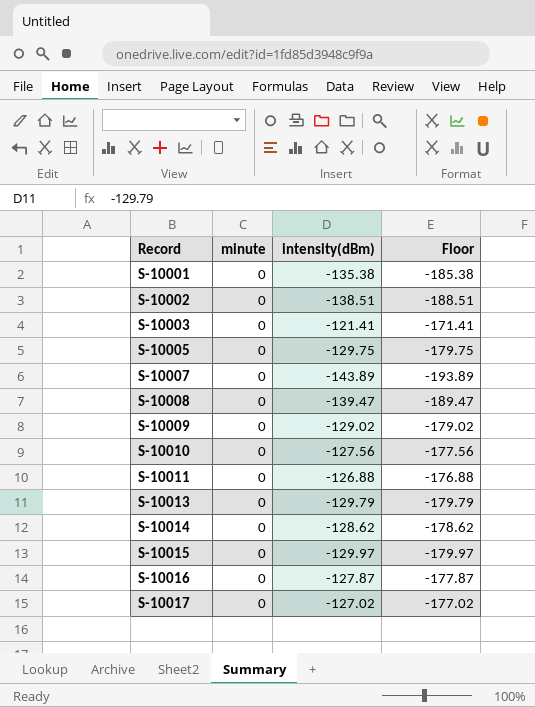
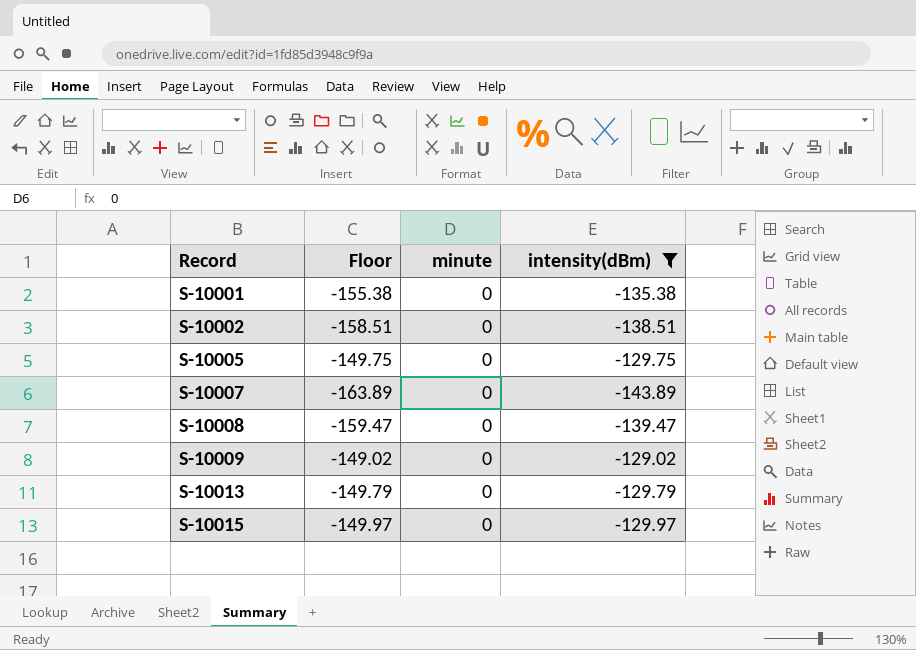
filter: none -> intensity(dBm) <= -129.02
column Floor | formula: [intensity(dBm)] - 50 -> [intensity(dBm)] - 20
column Floor | position: 4 -> 2

